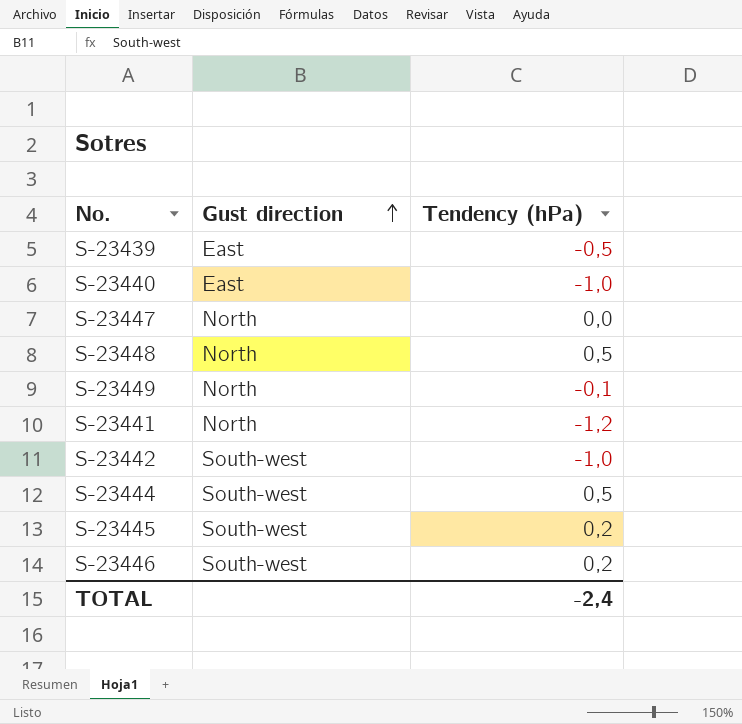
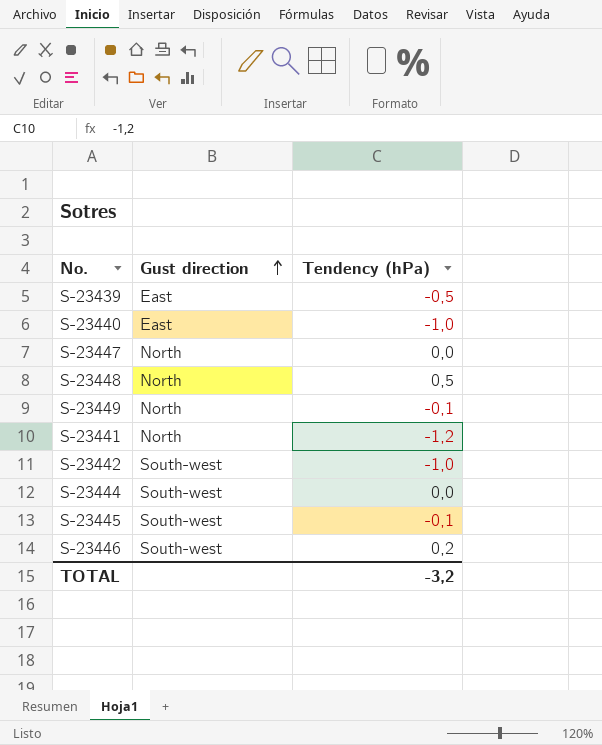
S-23444 | Tendency (hPa): 0,5 -> 0,0
S-23445 | Tendency (hPa): 0,2 -> -0,1
TOTAL | Tendency (hPa): -2,4 -> -3,2

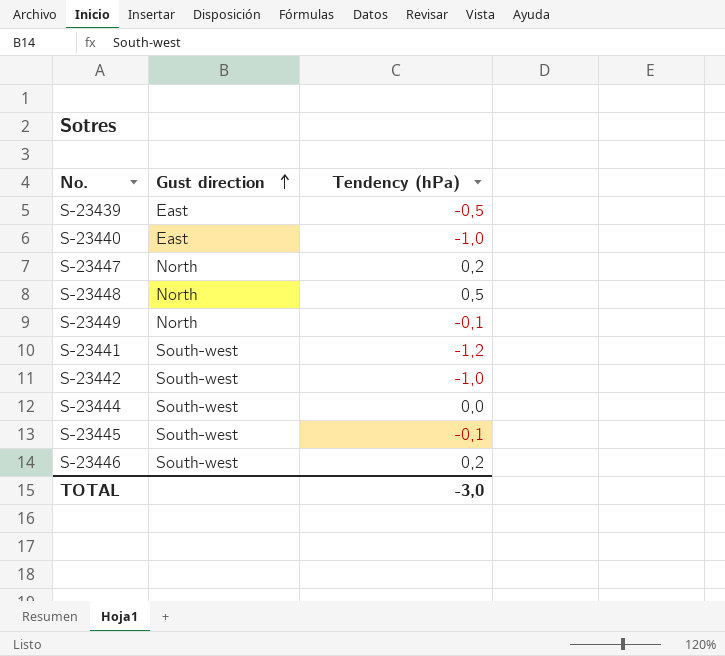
S-23447 | Tendency (hPa): 0,0 -> 0,2
S-23441 | Gust direction: North -> South-west
TOTAL | Tendency (hPa): -3,2 -> -3,0

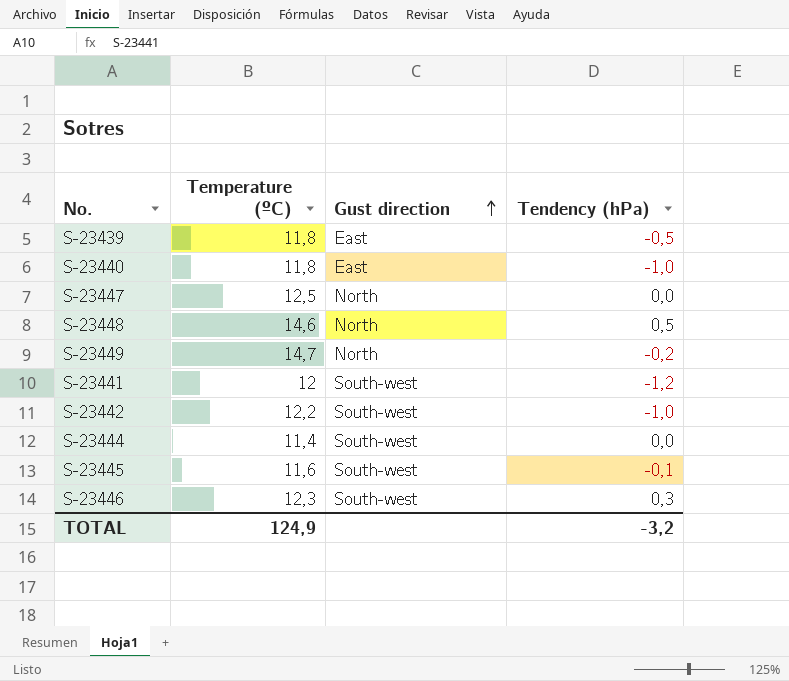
column Temperature (ºC) | position: none -> 2
S-23447 | Tendency (hPa): 0,2 -> 0,0
S-23449 | Tendency (hPa): -0,1 -> -0,2
S-23446 | Tendency (hPa): 0,2 -> 0,3
TOTAL | Tendency (hPa): -3,0 -> -3,2

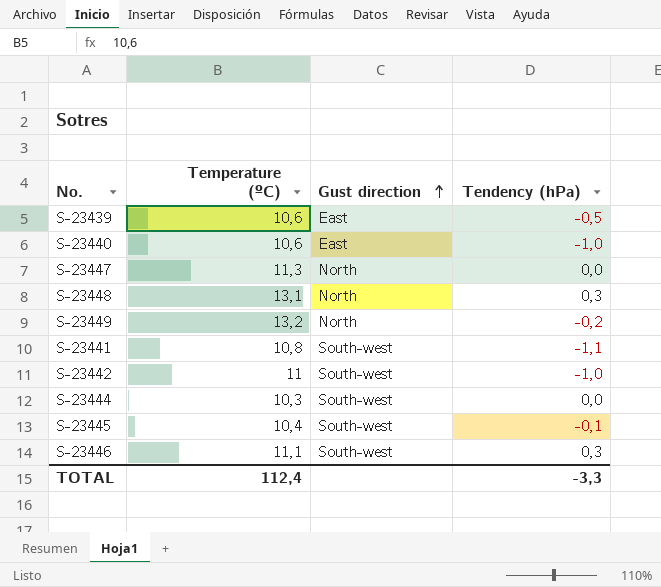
S-23439 | Temperature (ºC): 11,8 -> 10,6
S-23440 | Temperature (ºC): 11,8 -> 10,6
S-23447 | Temperature (ºC): 12,5 -> 11,3
S-23448 | Temperature (ºC): 14,6 -> 13,1
S-23448 | Tendency (hPa): 0,5 -> 0,3
S-23449 | Temperature (ºC): 14,7 -> 13,2
S-23441 | Temperature (ºC): 12 -> 10,8
S-23441 | Tendency (hPa): -1,2 -> -1,1
S-23442 | Temperature (ºC): 12,2 -> 11
S-23444 | Temperature (ºC): 11,4 -> 10,3
S-23445 | Temperature (ºC): 11,6 -> 10,4
S-23446 | Temperature (ºC): 12,3 -> 11,1
TOTAL | Temperature (ºC): 124,9 -> 112,4
TOTAL | Tendency (hPa): -3,2 -> -3,3

